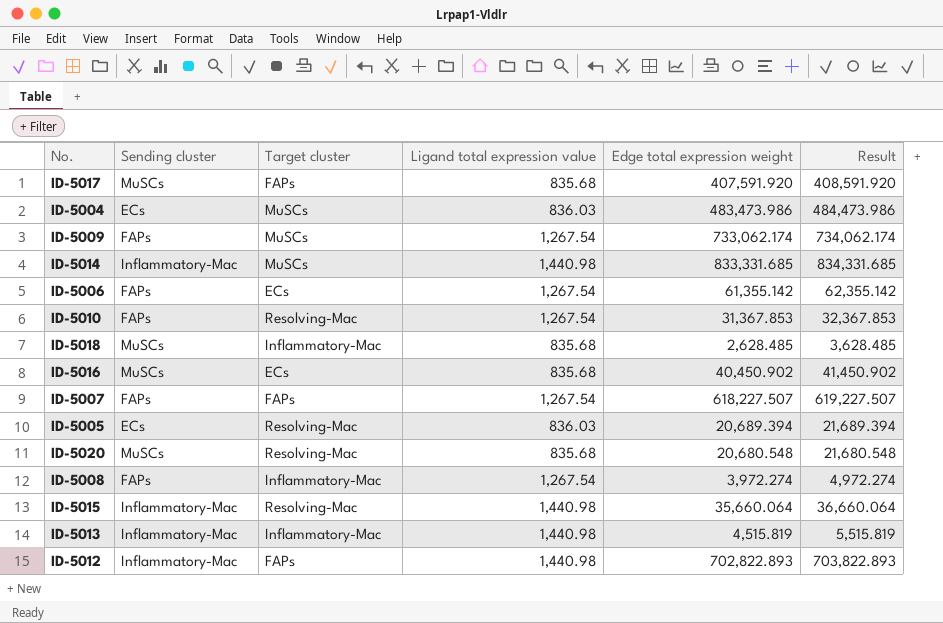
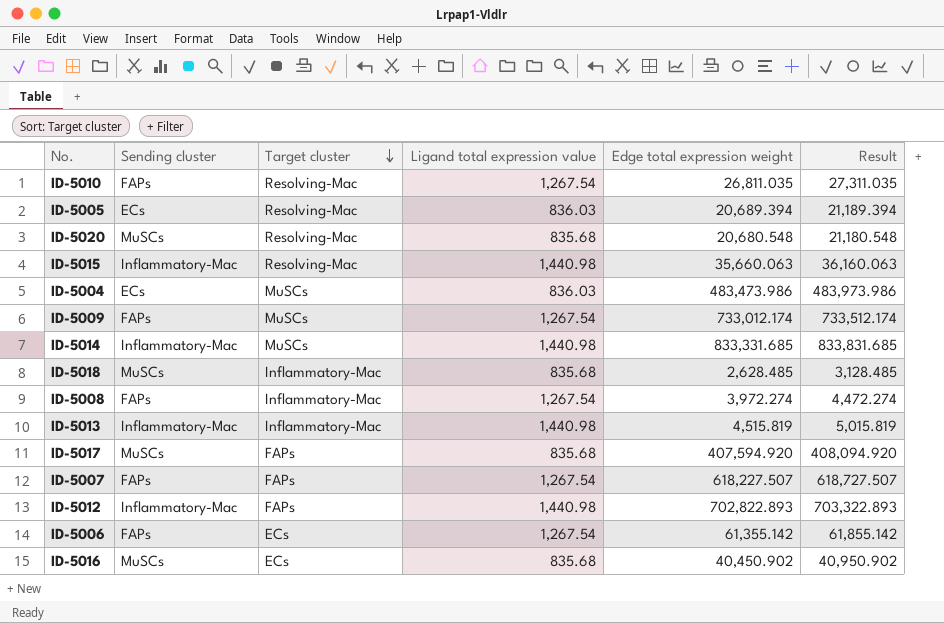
row order: none -> Target cluster descending
column Result | formula: [Edge total expression weight] + 1000 -> [Edge total expression weight] + 500
ID-5010 | Edge total expression weight: 31,367.853 -> 26,811.035
ID-5015 | Edge total expression weight: 35,660.064 -> 35,660.063
ID-5009 | Edge total expression weight: 733,062.174 -> 733,012.174
ID-5017 | Edge total expression weight: 407,591.920 -> 407,594.920

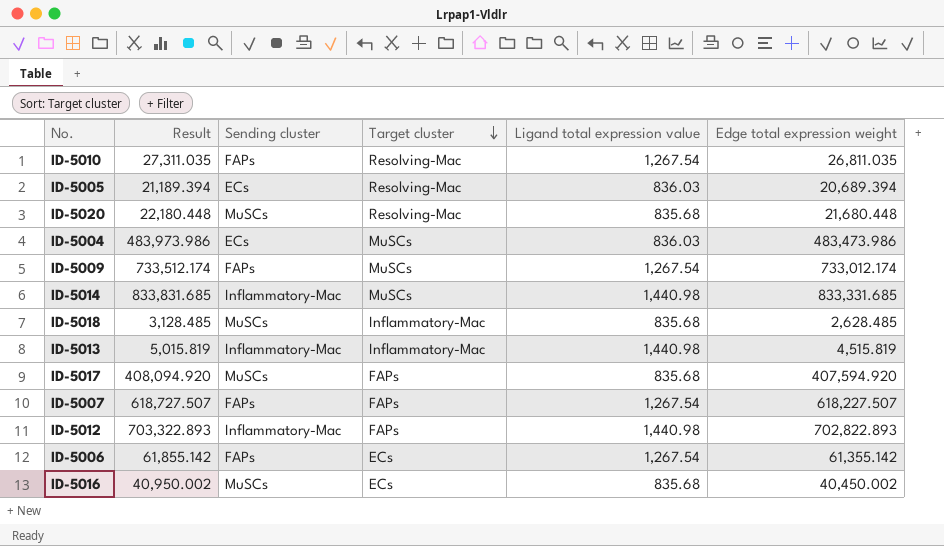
column Result | position: 6 -> 2
row ID-5015: Inflammatory-Mac | Resolving-Mac | 1,440.98 | 35,660.063 | 36,160.063 -> none
row ID-5008: FAPs | Inflammatory-Mac | 1,267.54 | 3,972.274 | 4,472.274 -> none
ID-5020 | Result: 21,180.548 -> 22,180.448
ID-5020 | Edge total expression weight: 20,680.548 -> 21,680.448
ID-5016 | Result: 40,950.902 -> 40,950.002
ID-5016 | Edge total expression weight: 40,450.902 -> 40,450.002

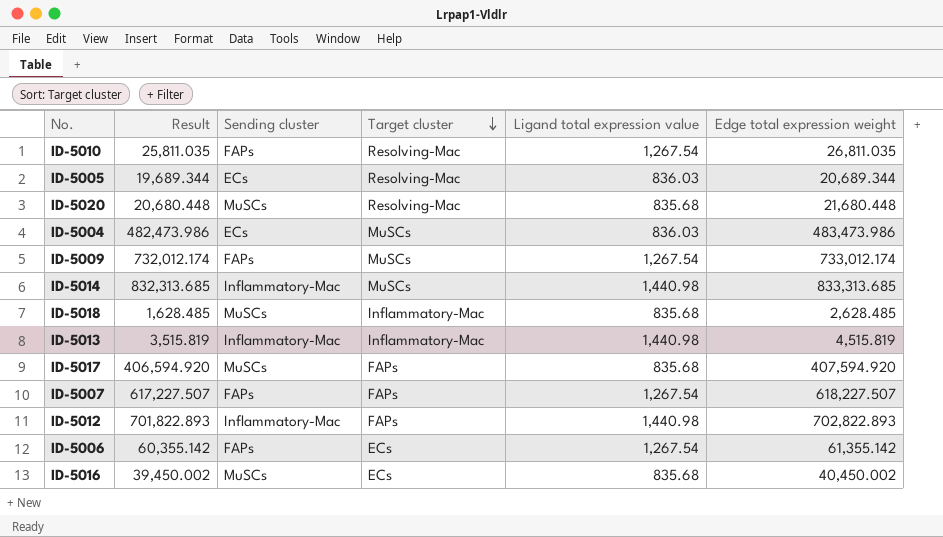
column Result | formula: [Edge total expression weight] + 500 -> [Edge total expression weight] - 1000
ID-5005 | Edge total expression weight: 20,689.394 -> 20,689.344
ID-5014 | Edge total expression weight: 833,331.685 -> 833,313.685

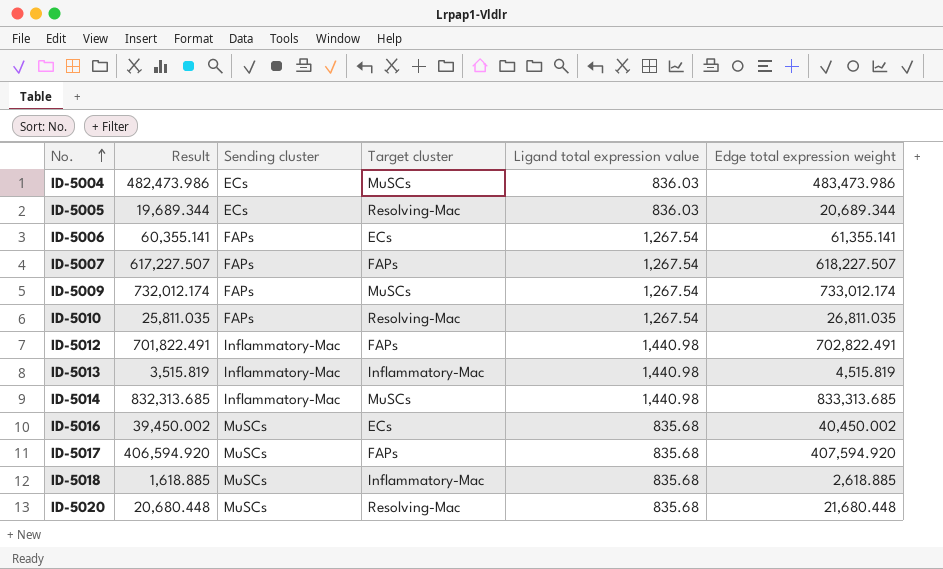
row order: Target cluster descending -> No. ascending
ID-5006 | Result: 60,355.142 -> 60,355.141
ID-5006 | Edge total expression weight: 61,355.142 -> 61,355.141
ID-5012 | Result: 701,822.893 -> 701,822.491
ID-5012 | Edge total expression weight: 702,822.893 -> 702,822.491
ID-5018 | Result: 1,628.485 -> 1,618.885
ID-5018 | Edge total expression weight: 2,628.485 -> 2,618.885

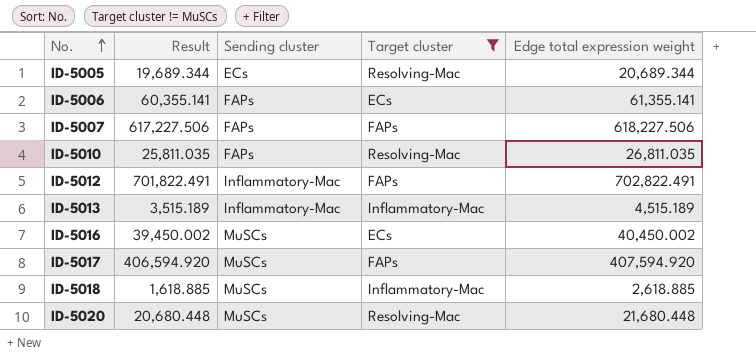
filter: none -> Target cluster != MuSCs
column Ligand total expression value | position: 5 -> none
ID-5007 | Result: 617,227.507 -> 617,227.506
ID-5007 | Edge total expression weight: 618,227.507 -> 618,227.506
ID-5013 | Result: 3,515.819 -> 3,515.189
ID-5013 | Edge total expression weight: 4,515.819 -> 4,515.189

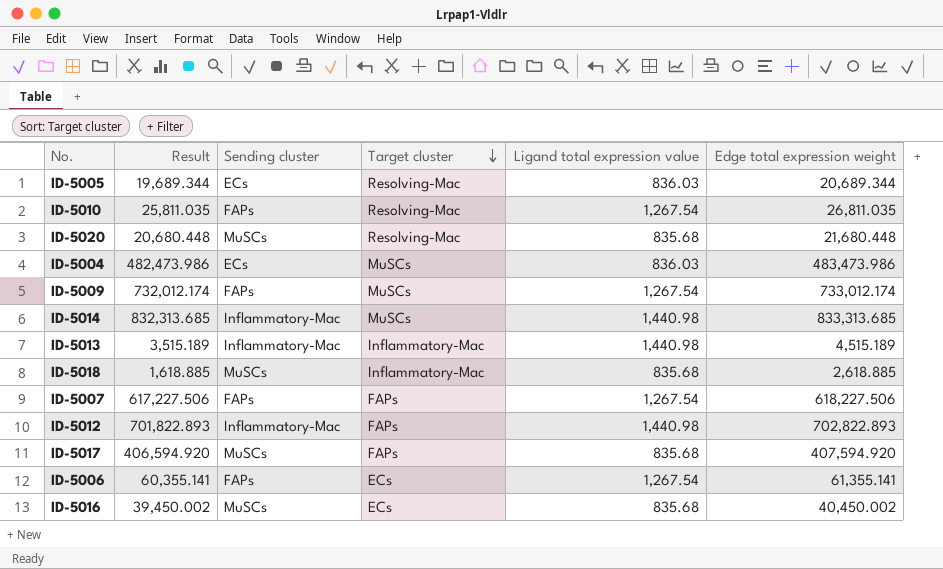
filter: Target cluster != MuSCs -> none
row order: No. ascending -> Target cluster descending
column Ligand total expression value | position: none -> 5
ID-5012 | Result: 701,822.491 -> 701,822.893
ID-5012 | Edge total expression weight: 702,822.491 -> 702,822.893

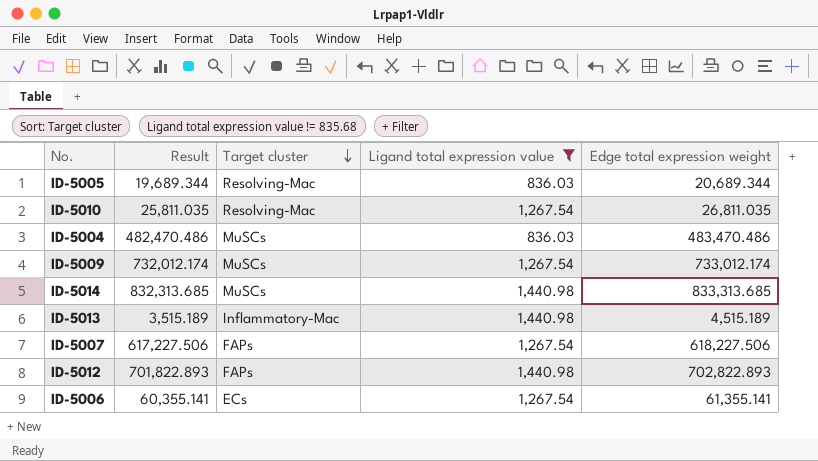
filter: none -> Ligand total expression value != 835.68
column Sending cluster | position: 3 -> none
ID-5004 | Result: 482,473.986 -> 482,470.486
ID-5004 | Edge total expression weight: 483,473.986 -> 483,470.486

